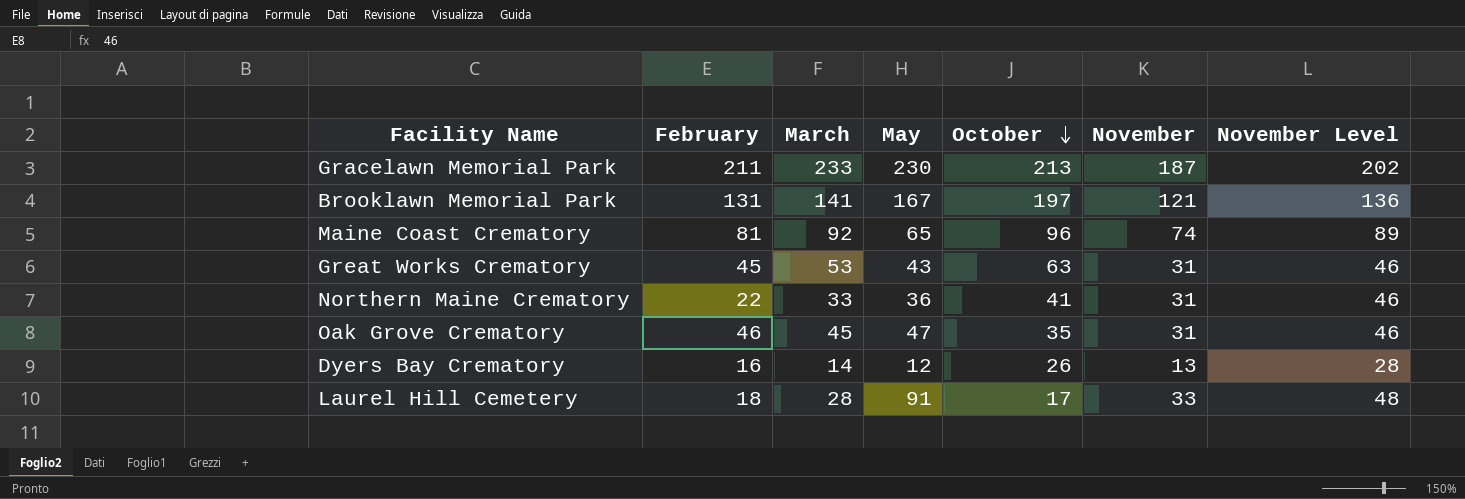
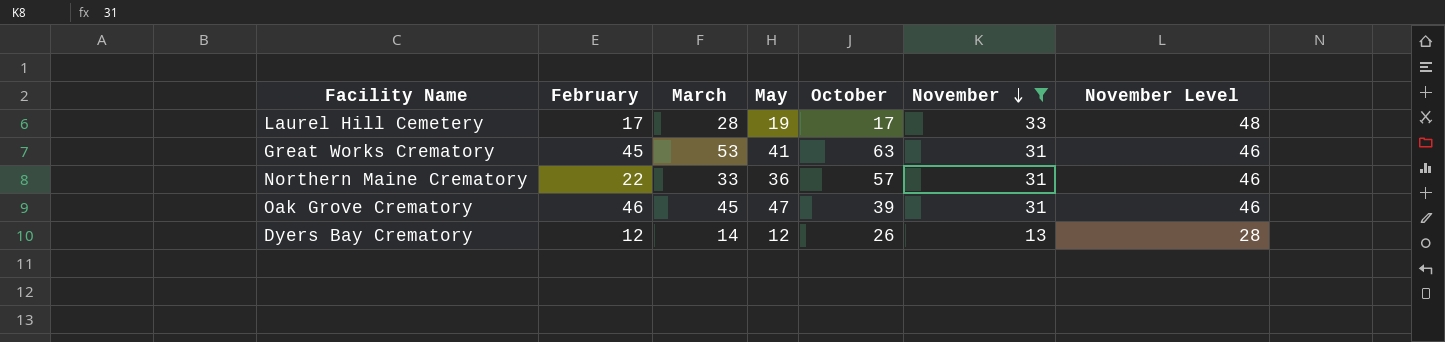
filter: none -> November <= 33
row order: October descending -> November descending
Laurel Hill Cemetery | February: 18 -> 17
Laurel Hill Cemetery | May: 91 -> 19
Great Works Crematory | May: 43 -> 41
Northern Maine Crematory | October: 41 -> 57
Oak Grove Crematory | October: 35 -> 39
Dyers Bay Crematory | February: 16 -> 12

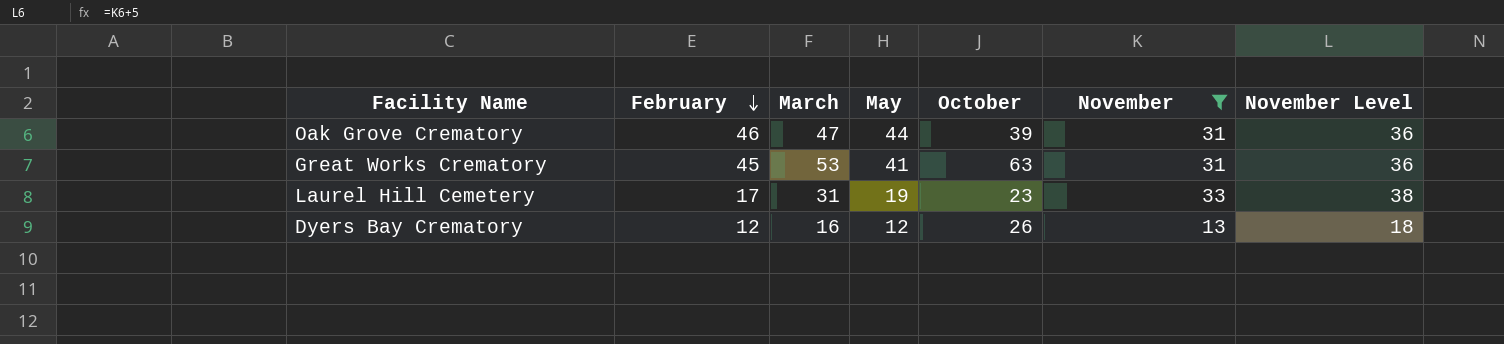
row order: November descending -> February descending
column November Level | formula: [November] + 15 -> [November] + 5
row Northern Maine Crematory: 22 | 33 | 36 | 57 | 31 | 46 -> none
Oak Grove Crematory | March: 45 -> 47
Oak Grove Crematory | May: 47 -> 44
Laurel Hill Cemetery | March: 28 -> 31
Laurel Hill Cemetery | October: 17 -> 23
Dyers Bay Crematory | March: 14 -> 16

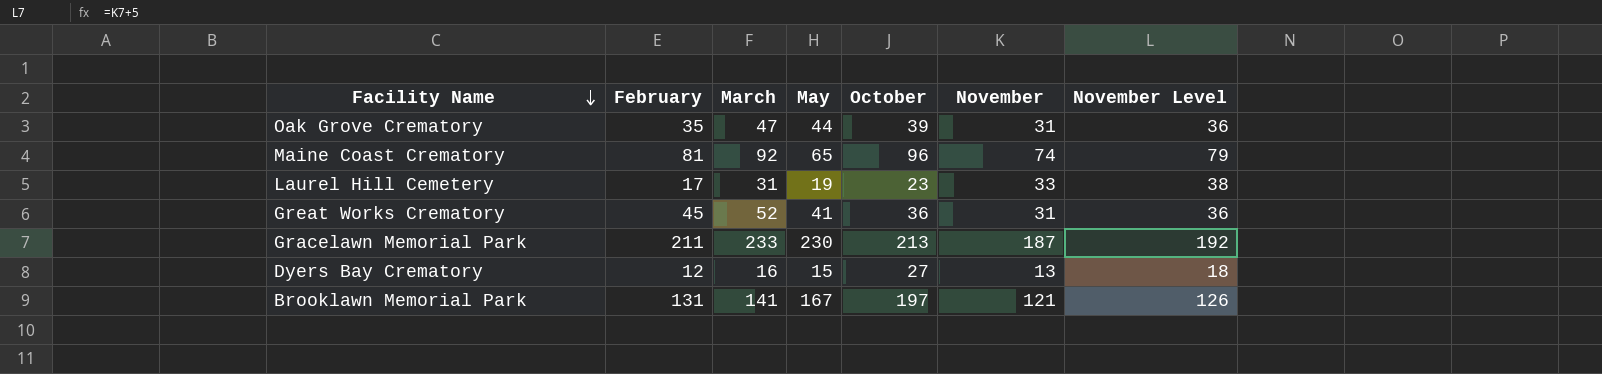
filter: November <= 33 -> none
row order: February descending -> Facility Name descending
Oak Grove Crematory | February: 46 -> 35
Great Works Crematory | March: 53 -> 52
Great Works Crematory | October: 63 -> 36
Dyers Bay Crematory | May: 12 -> 15
Dyers Bay Crematory | October: 26 -> 27

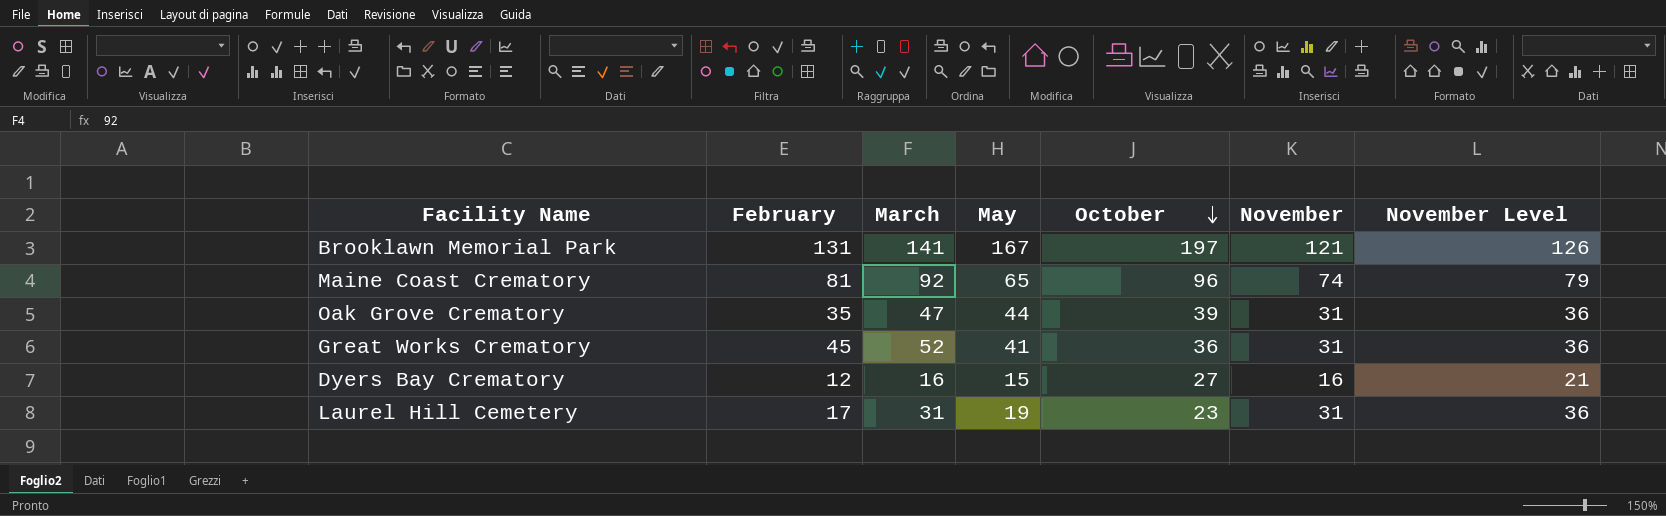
row order: Facility Name descending -> October descending
row Gracelawn Memorial Park: 211 | 233 | 230 | 213 | 187 | 192 -> none
Dyers Bay Crematory | November: 13 -> 16
Dyers Bay Crematory | November Level: 18 -> 21
Laurel Hill Cemetery | November: 33 -> 31
Laurel Hill Cemetery | November Level: 38 -> 36

